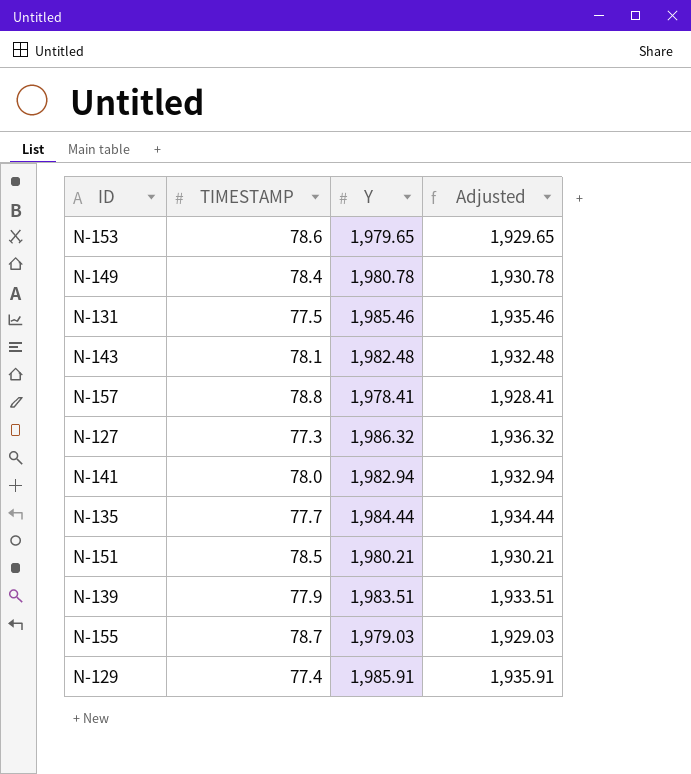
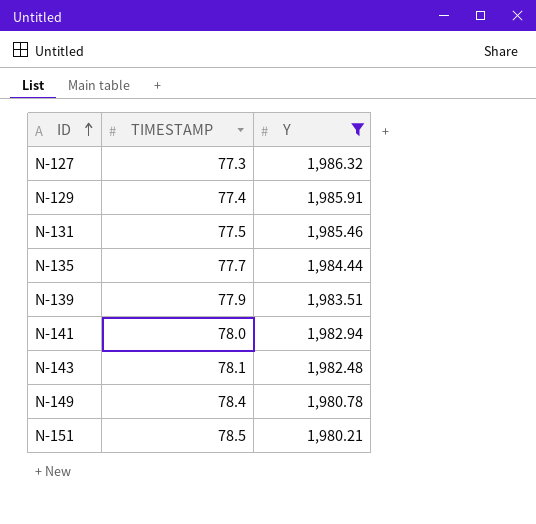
filter: none -> Y >= 1,980.21
row order: none -> ID ascending
column Adjusted | formula: [Y] - 50 -> none

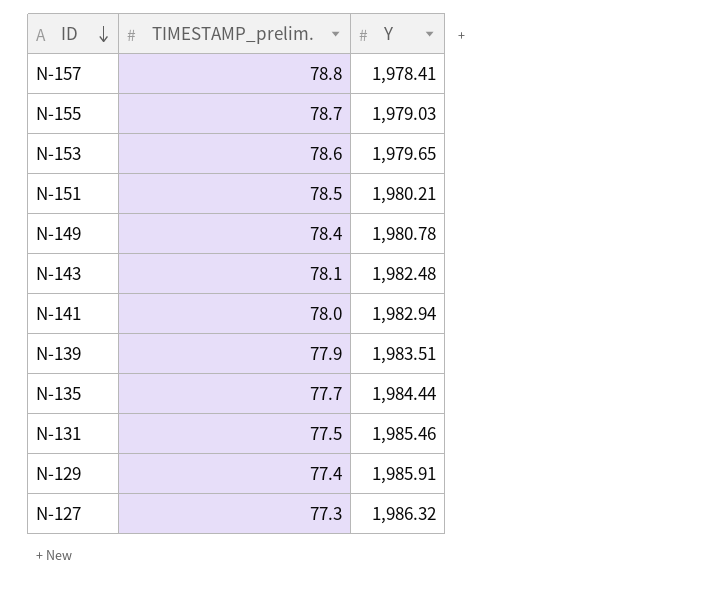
filter: Y >= 1,980.21 -> none
row order: ID ascending -> ID descending
column name: TIMESTAMP -> TIMESTAMP_prelim.

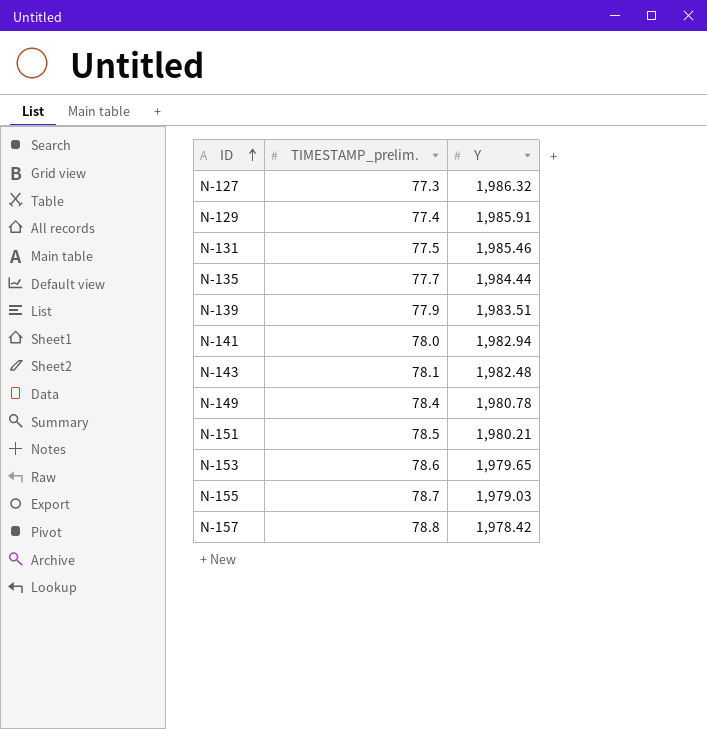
row order: ID descending -> ID ascending
N-157 | Y: 1,978.41 -> 1,978.42

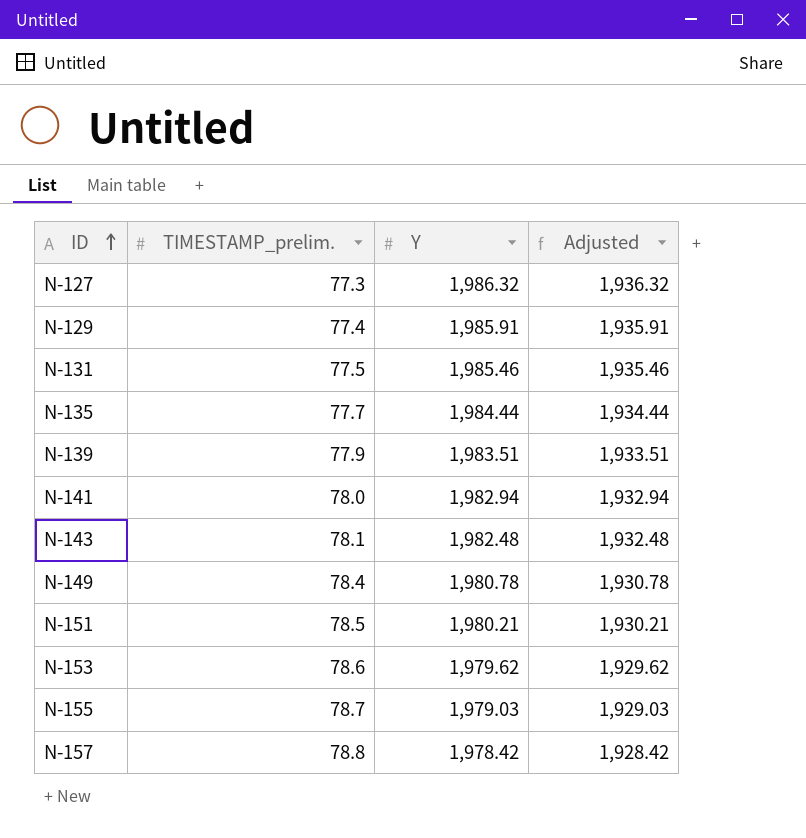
column Adjusted | formula: none -> [Y] - 50
N-153 | Y: 1,979.65 -> 1,979.62

